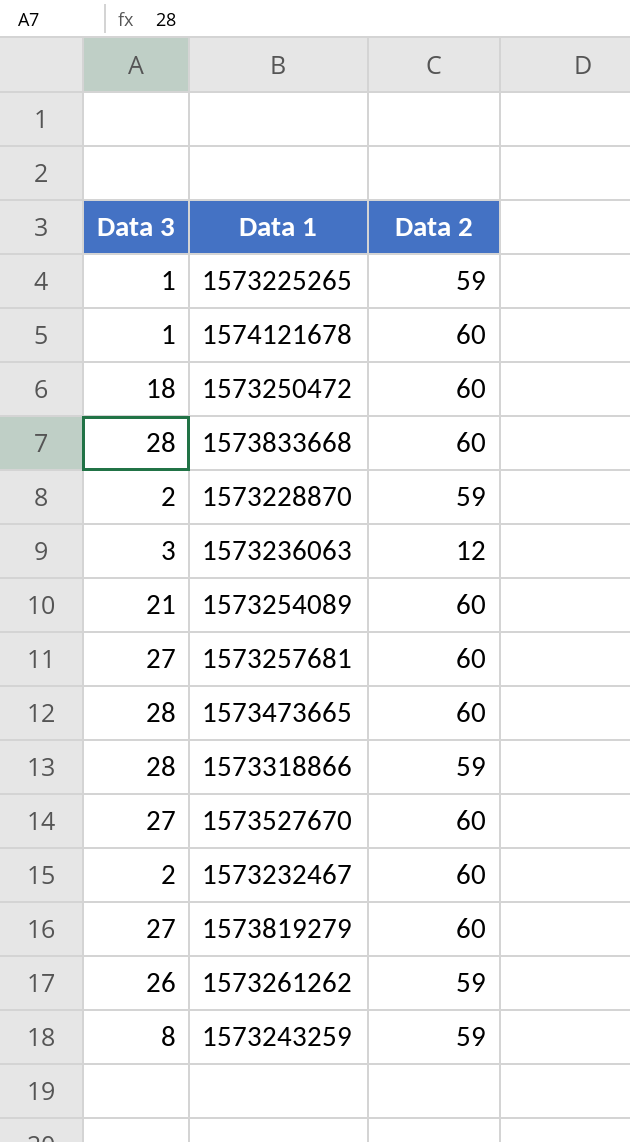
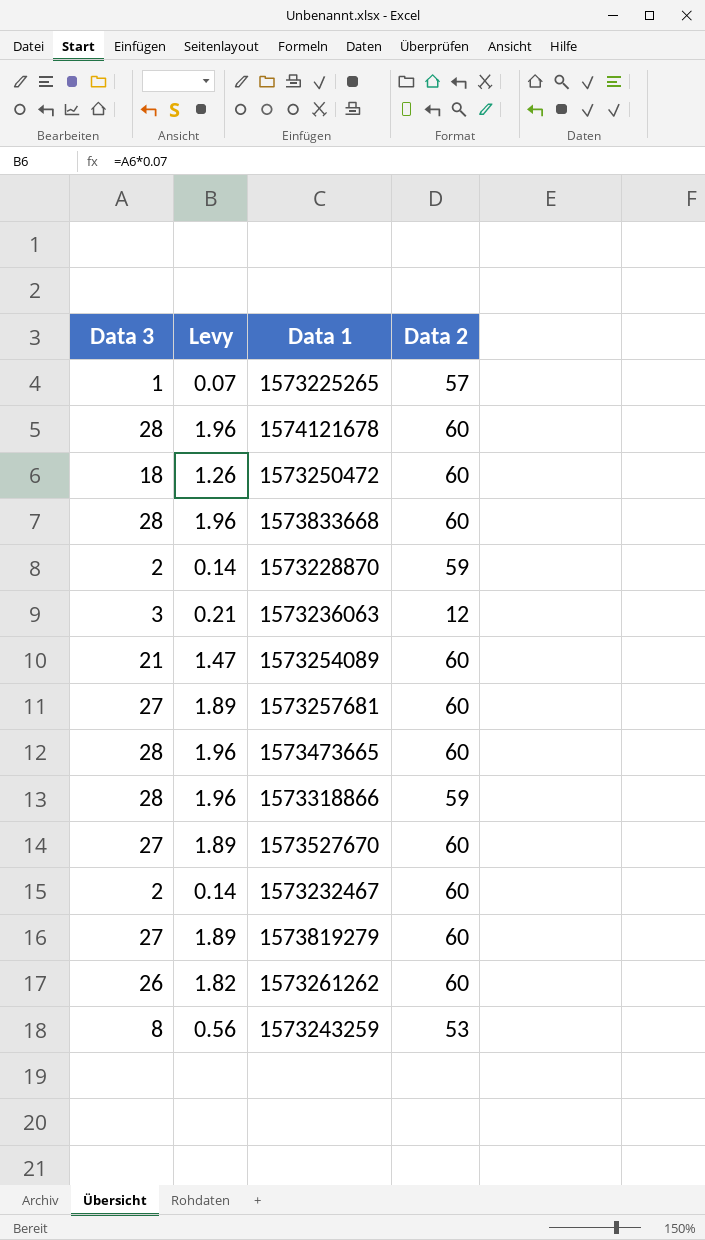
column Levy | formula: none -> [Data 3] * 0.07
1573225265 | Data 2: 59 -> 57
1574121678 | Data 3: 1 -> 28
1573261262 | Data 2: 59 -> 60
1573243259 | Data 2: 59 -> 53

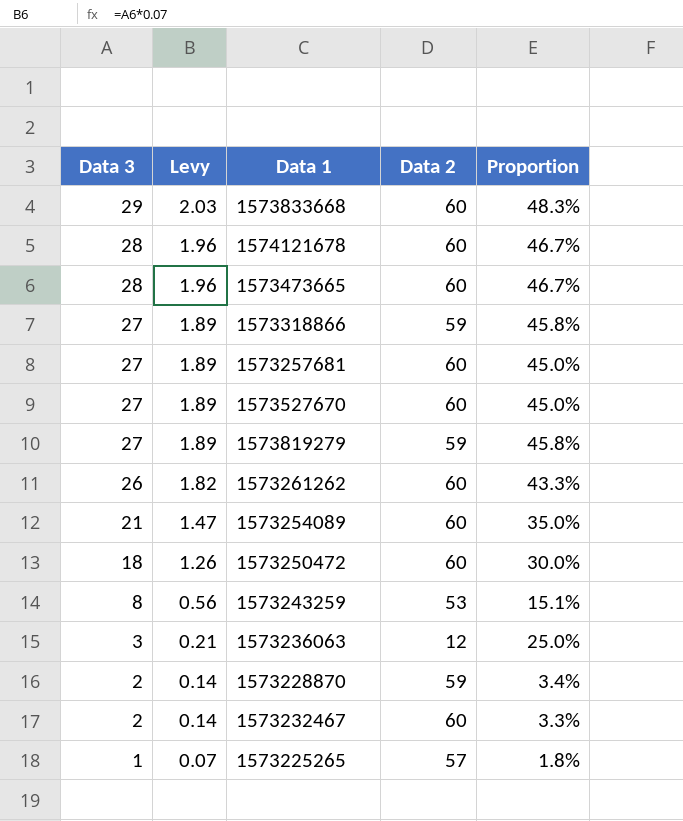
row order: none -> Data 3 descending
column Proportion | formula: none -> [Data 3] / [Data 2]
1573833668 | Data 3: 28 -> 29
1573833668 | Levy: 1.96 -> 2.03
1573318866 | Data 3: 28 -> 27
1573318866 | Levy: 1.96 -> 1.89
1573819279 | Data 2: 60 -> 59

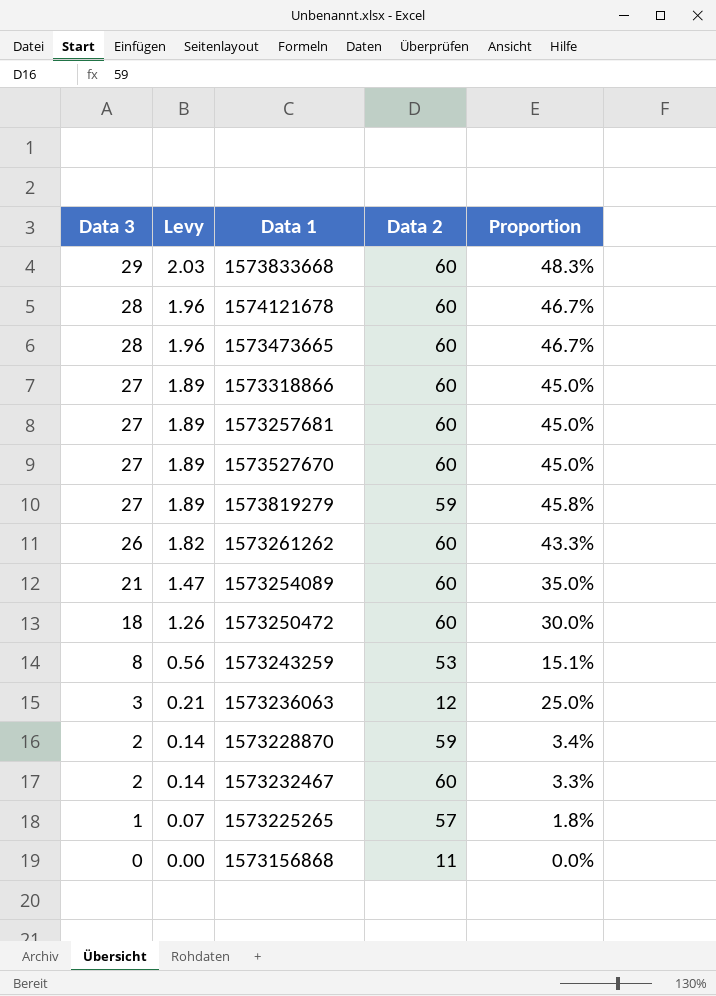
1573318866 | Data 2: 59 -> 60
1573318866 | Proportion: 45.8% -> 45.0%
row 1573156868: none -> 0 | 0.00 | 11 | 0.0%

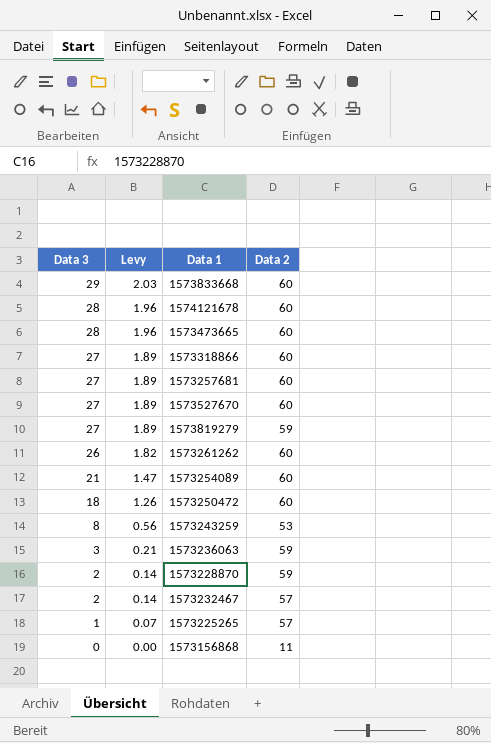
column Proportion | formula: [Data 3] / [Data 2] -> none
1573236063 | Data 2: 12 -> 59
1573232467 | Data 2: 60 -> 57

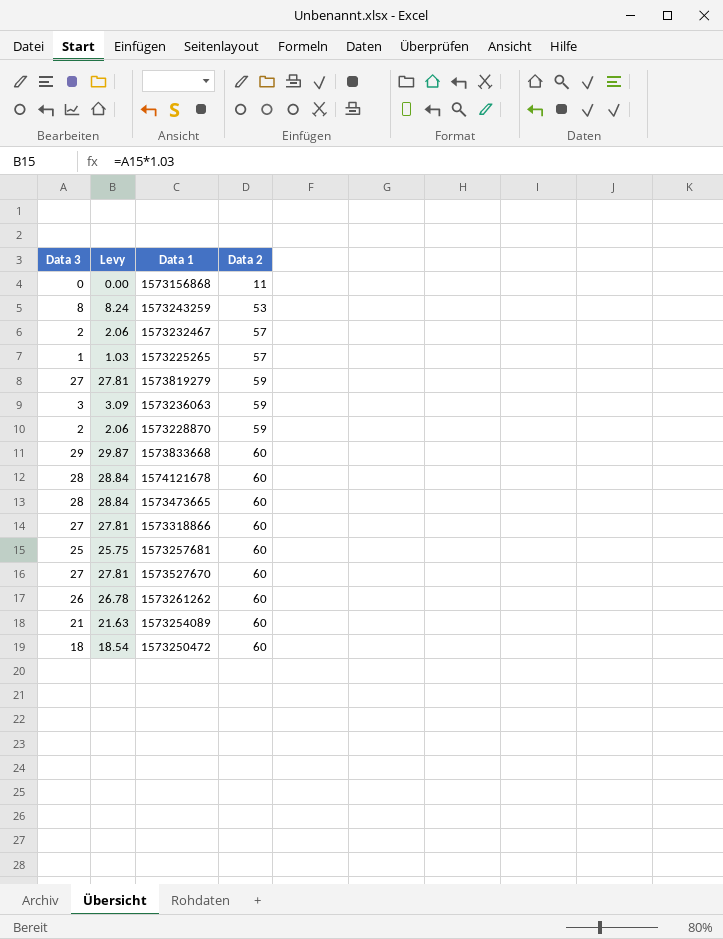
row order: Data 3 descending -> Data 2 ascending
column Levy | formula: [Data 3] * 0.07 -> [Data 3] * 1.03
1573257681 | Data 3: 27 -> 25

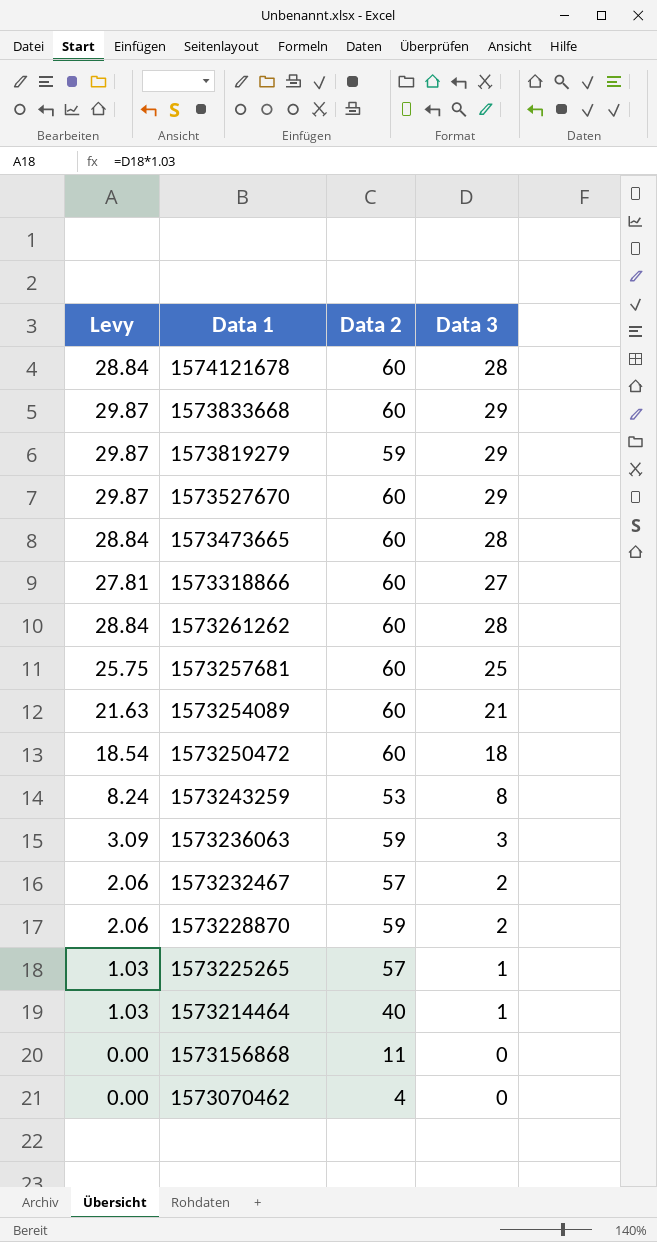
row order: Data 2 ascending -> Data 1 descending
column Data 3 | position: 1 -> 4
1573819279 | Levy: 27.81 -> 29.87
1573819279 | Data 3: 27 -> 29
1573527670 | Levy: 27.81 -> 29.87
1573527670 | Data 3: 27 -> 29
1573261262 | Levy: 26.78 -> 28.84
1573261262 | Data 3: 26 -> 28
row 1573214464: none -> 1.03 | 40 | 1
row 1573070462: none -> 0.00 | 4 | 0

